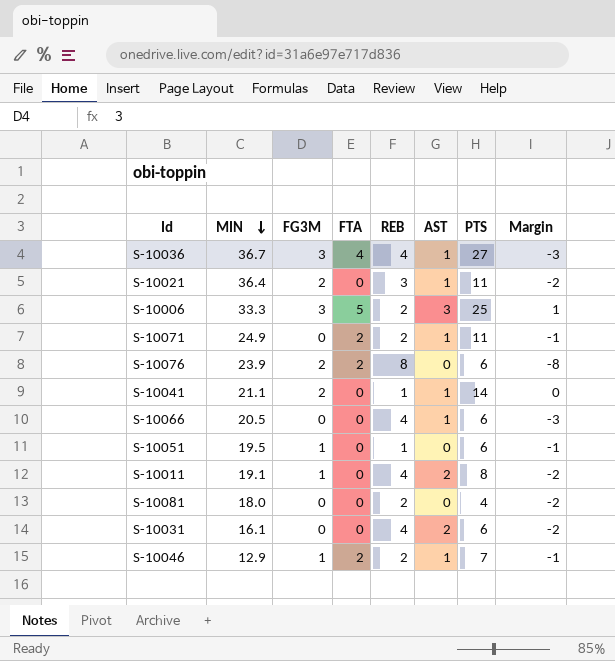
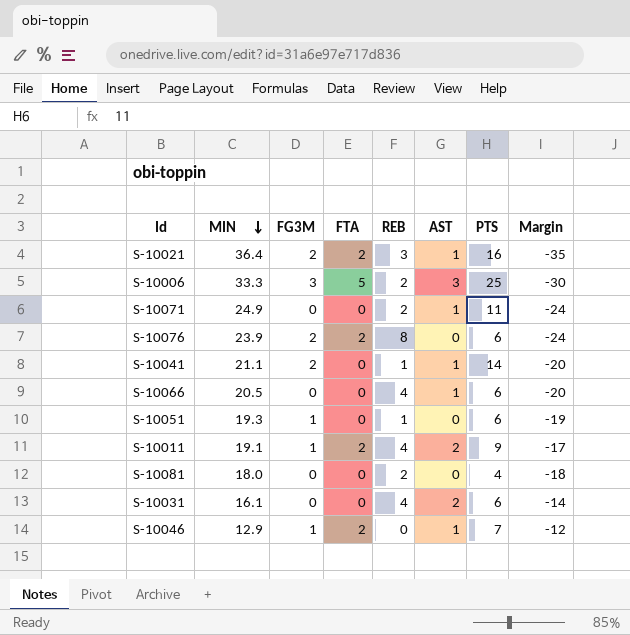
column Margin | formula: [AST] - [REB] -> [AST] - [MIN]
row S-10036: 36.7 | 3 | 4 | 4 | 1 | 27 | -3 -> none
S-10021 | FTA: 0 -> 2
S-10021 | PTS: 11 -> 16
S-10071 | FTA: 2 -> 0
S-10051 | MIN: 19.5 -> 19.3
S-10011 | FTA: 0 -> 2
S-10011 | PTS: 8 -> 9
S-10046 | REB: 2 -> 0

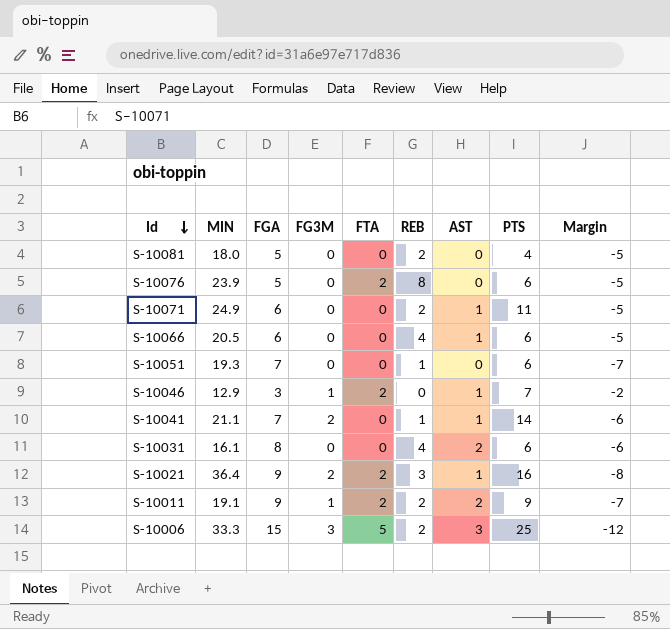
row order: MIN descending -> Id descending
column FGA | position: none -> 3
column Margin | formula: [AST] - [MIN] -> [AST] - [FGA]
S-10076 | FG3M: 2 -> 0
S-10051 | FG3M: 1 -> 0
S-10011 | REB: 4 -> 2

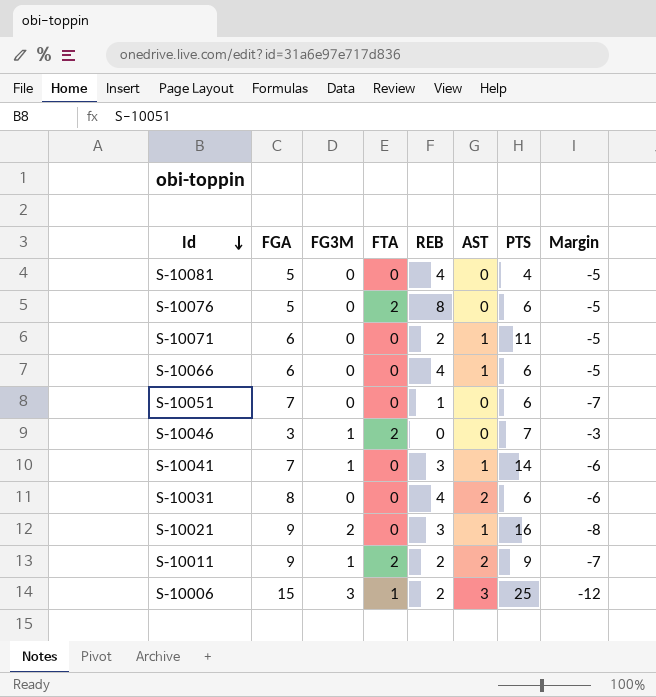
column MIN | position: 2 -> none
S-10081 | REB: 2 -> 4
S-10046 | AST: 1 -> 0
S-10046 | Margin: -2 -> -3
S-10041 | FG3M: 2 -> 1
S-10041 | REB: 1 -> 3
S-10021 | FTA: 2 -> 0
S-10006 | FTA: 5 -> 1

